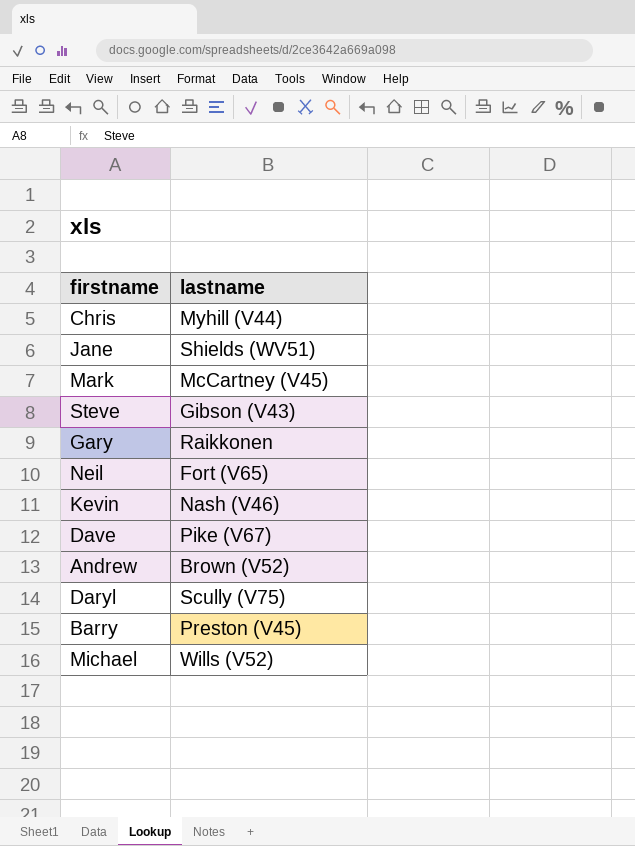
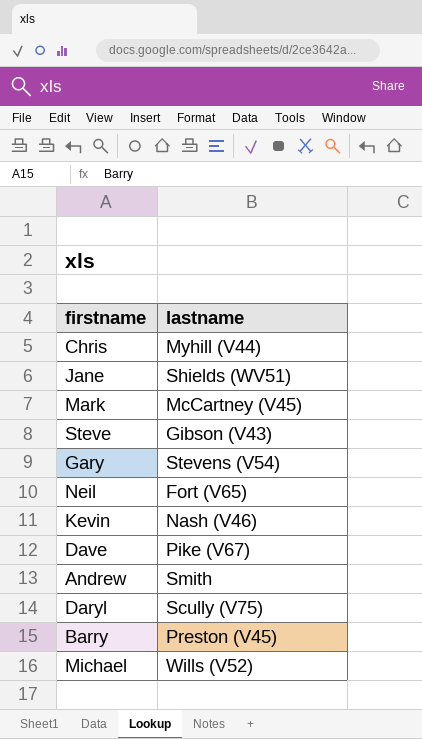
Gary | lastname: Raikkonen -> Stevens (V54)
Andrew | lastname: Brown (V52) -> Smith

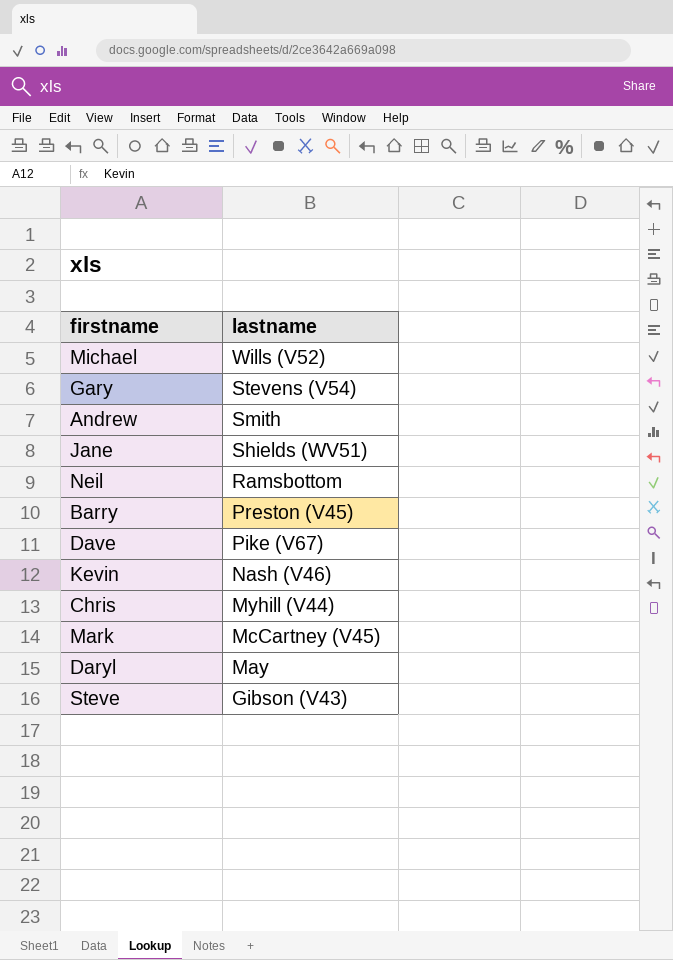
row order: none -> lastname descending
Neil | lastname: Fort (V65) -> Ramsbottom
Daryl | lastname: Scully (V75) -> May

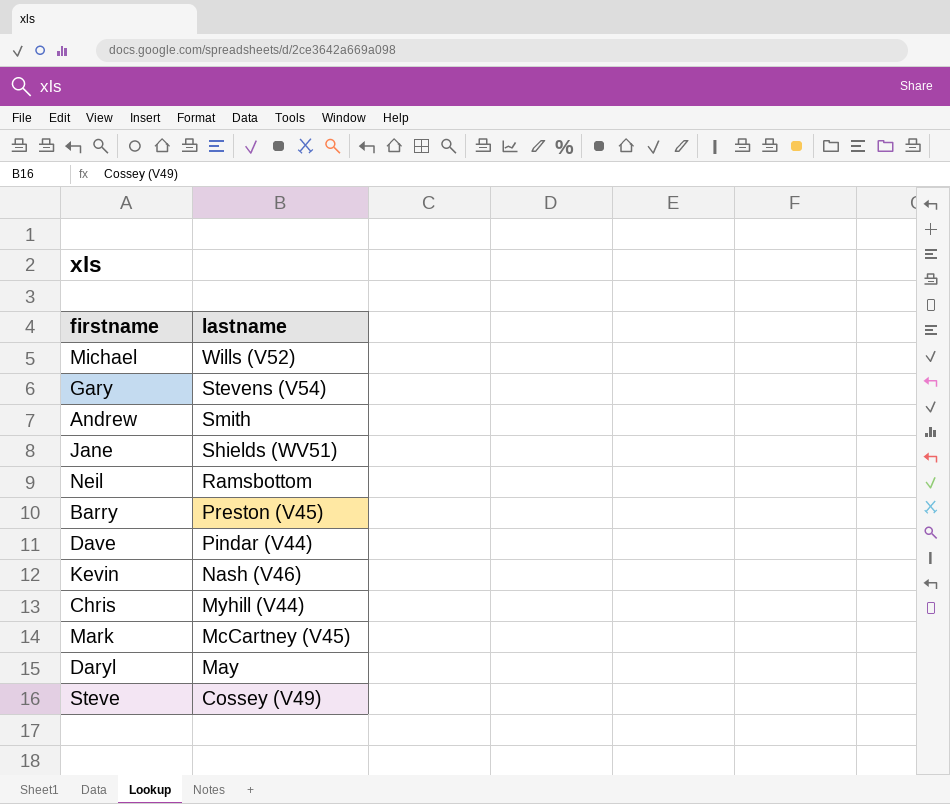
Dave | lastname: Pike (V67) -> Pindar (V44)
Steve | lastname: Gibson (V43) -> Cossey (V49)

